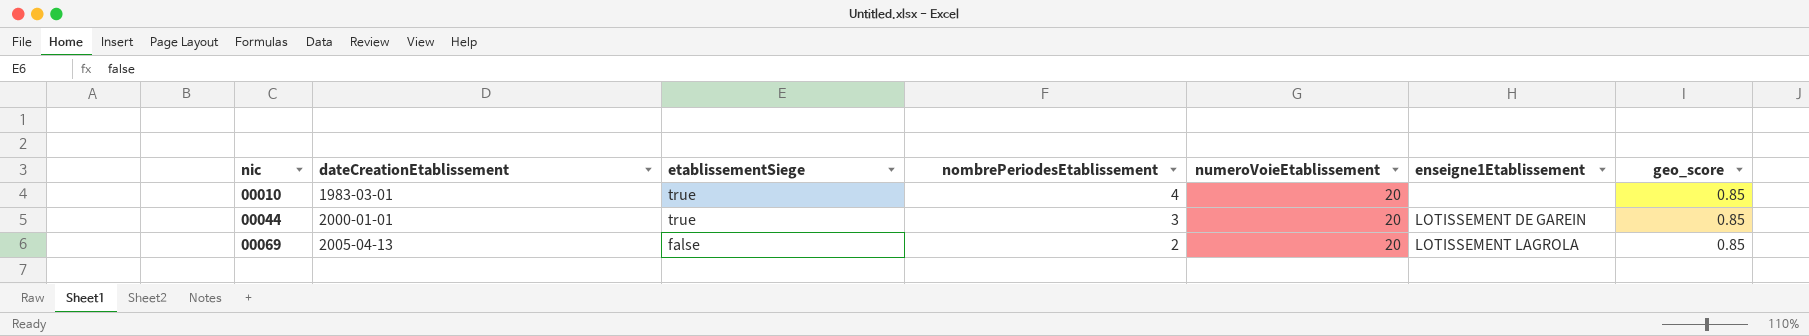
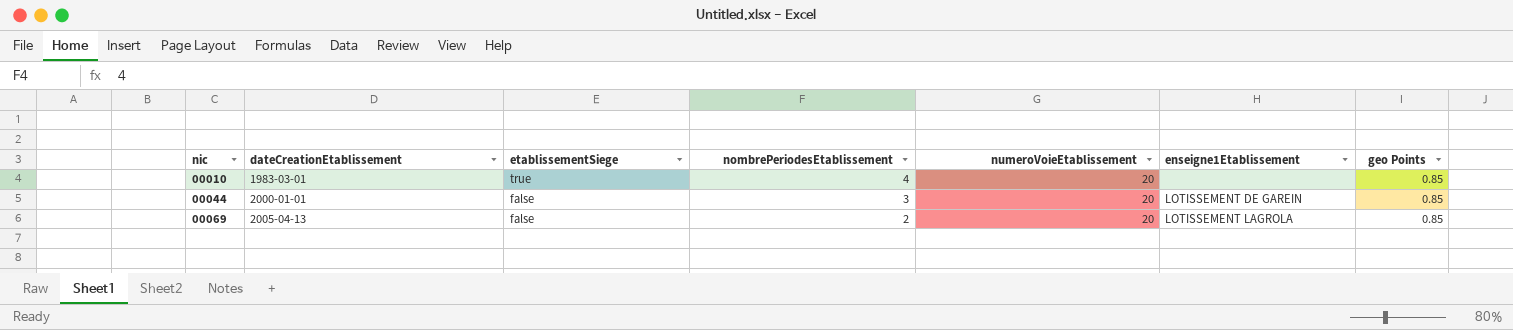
column name: geo_score -> geo Points
00044 | etablissementSiege: true -> false

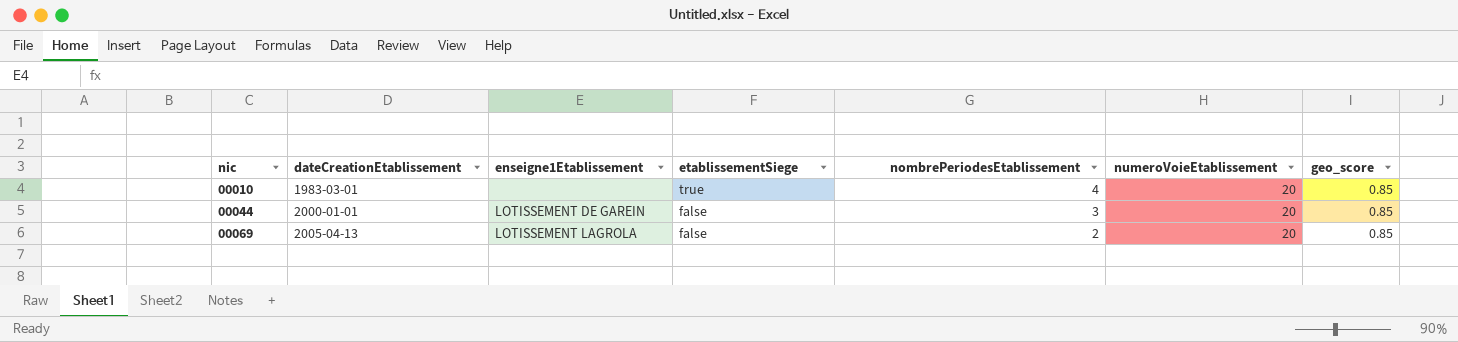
column enseigne1Etablissement | position: 6 -> 3
column name: geo Points -> geo_score

